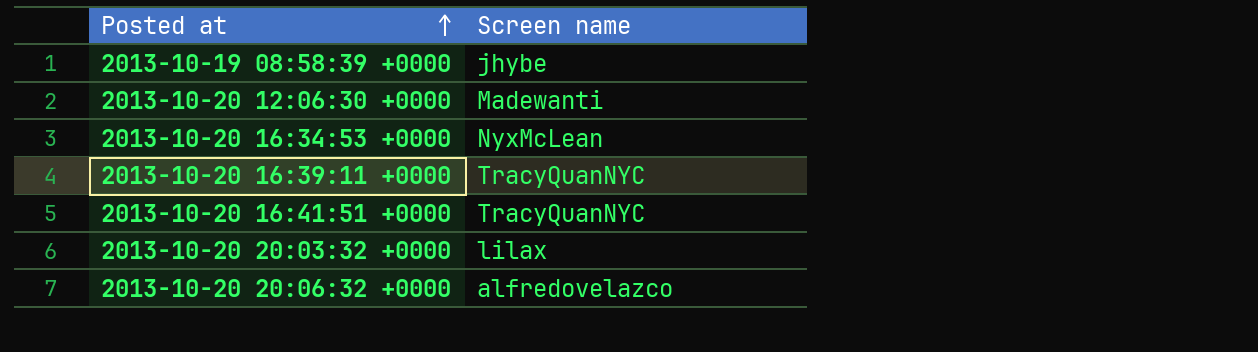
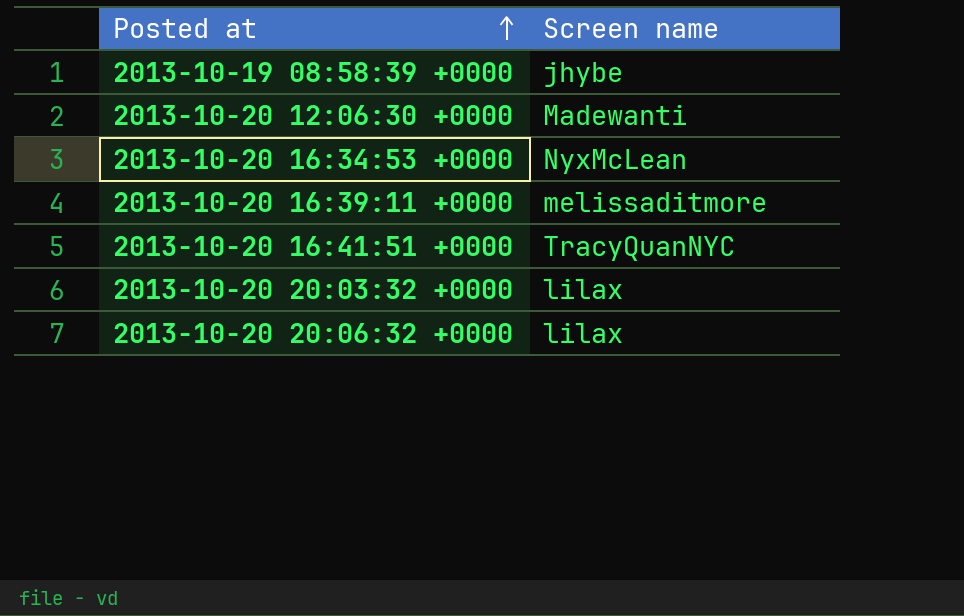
2013-10-20 16:39:11 +0000 | Screen name: TracyQuanNYC -> melissaditmore
2013-10-20 20:06:32 +0000 | Screen name: alfredovelazco -> lilax

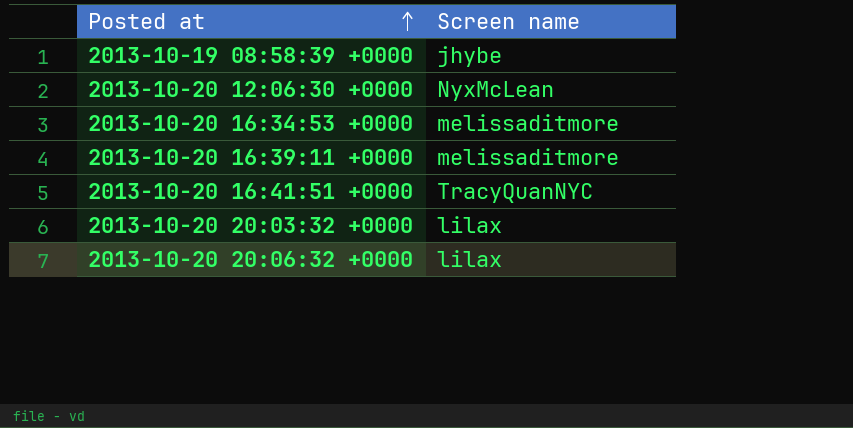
2013-10-20 12:06:30 +0000 | Screen name: Madewanti -> NyxMcLean
2013-10-20 16:34:53 +0000 | Screen name: NyxMcLean -> melissaditmore

